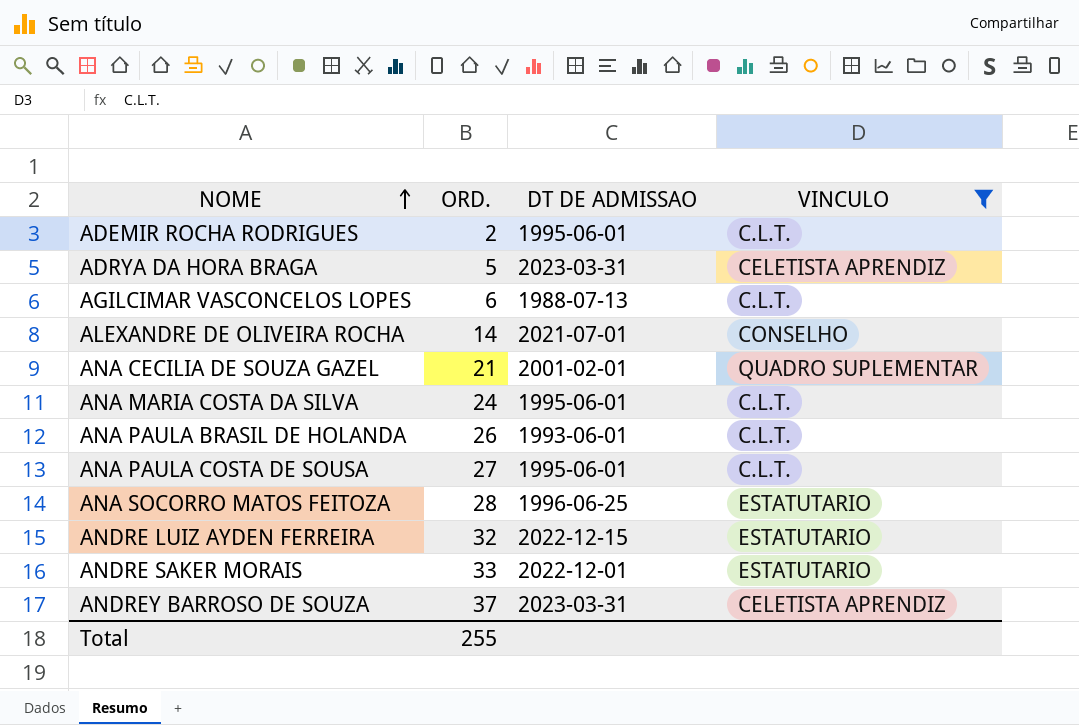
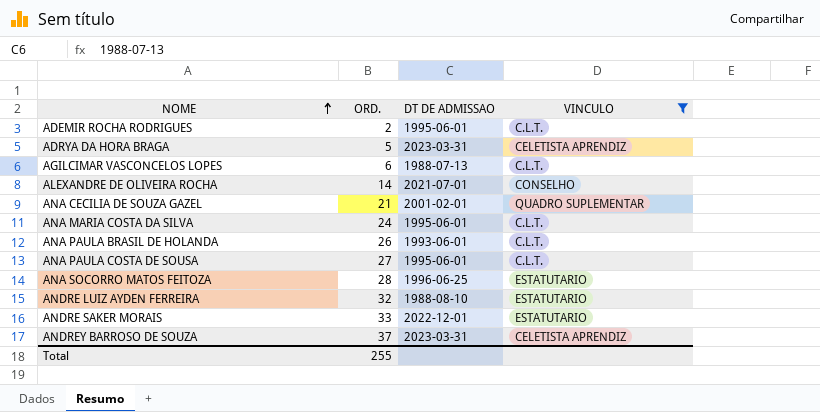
ANDRE LUIZ AYDEN FERREIRA | DT DE ADMISSAO: 2022-12-15 -> 1988-08-10

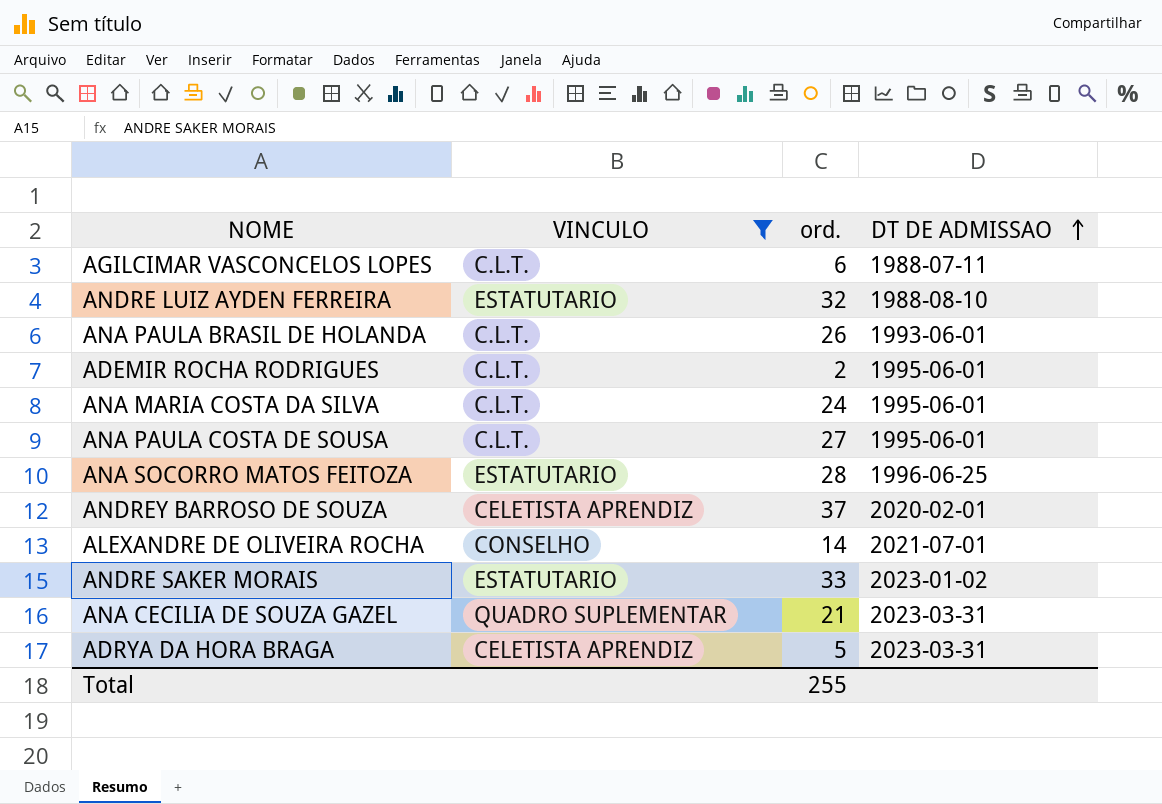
row order: NOME ascending -> DT DE ADMISSAO ascending
column VINCULO | position: 4 -> 2
column name: ORD. -> ord.
AGILCIMAR VASCONCELOS LOPES | DT DE ADMISSAO: 1988-07-13 -> 1988-07-11
ANDREY BARROSO DE SOUZA | DT DE ADMISSAO: 2023-03-31 -> 2020-02-01
ANDRE SAKER MORAIS | DT DE ADMISSAO: 2022-12-01 -> 2023-01-02
ANA CECILIA DE SOUZA GAZEL | DT DE ADMISSAO: 2001-02-01 -> 2023-03-31

